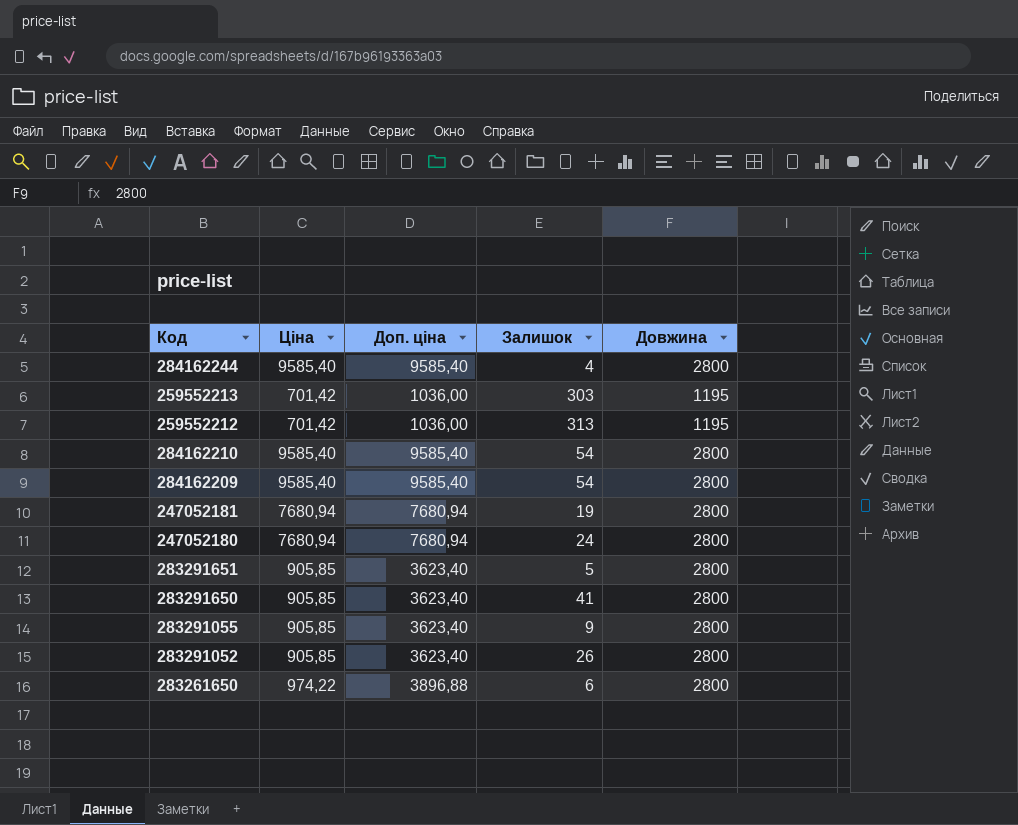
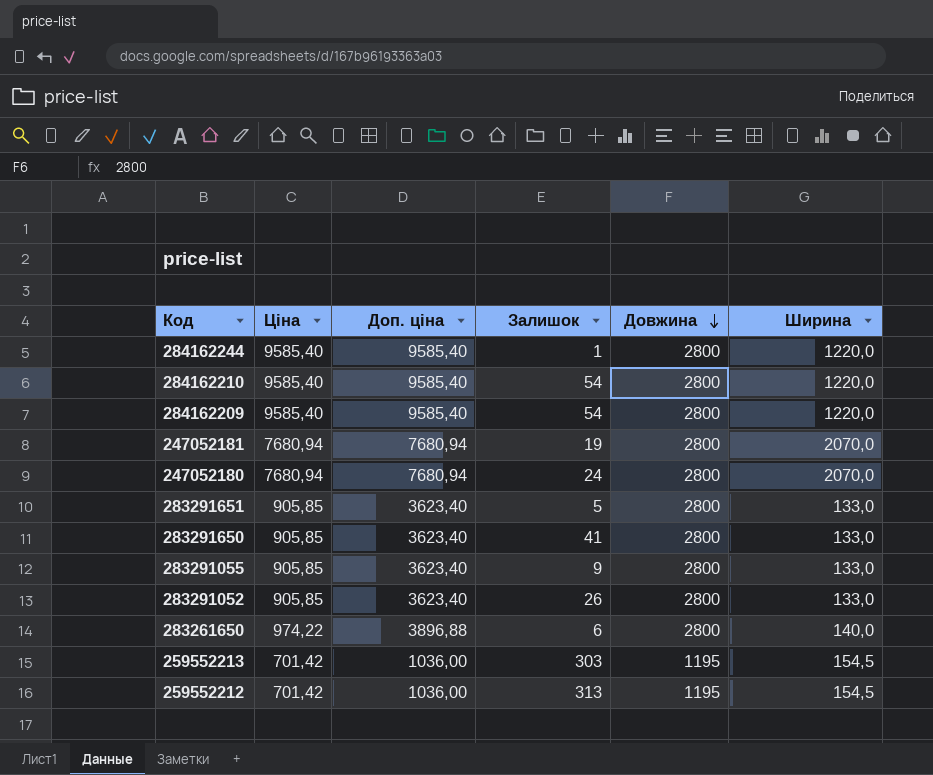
row order: none -> Довжина descending
column Ширина | position: none -> 6
284162244 | Залишок: 4 -> 1

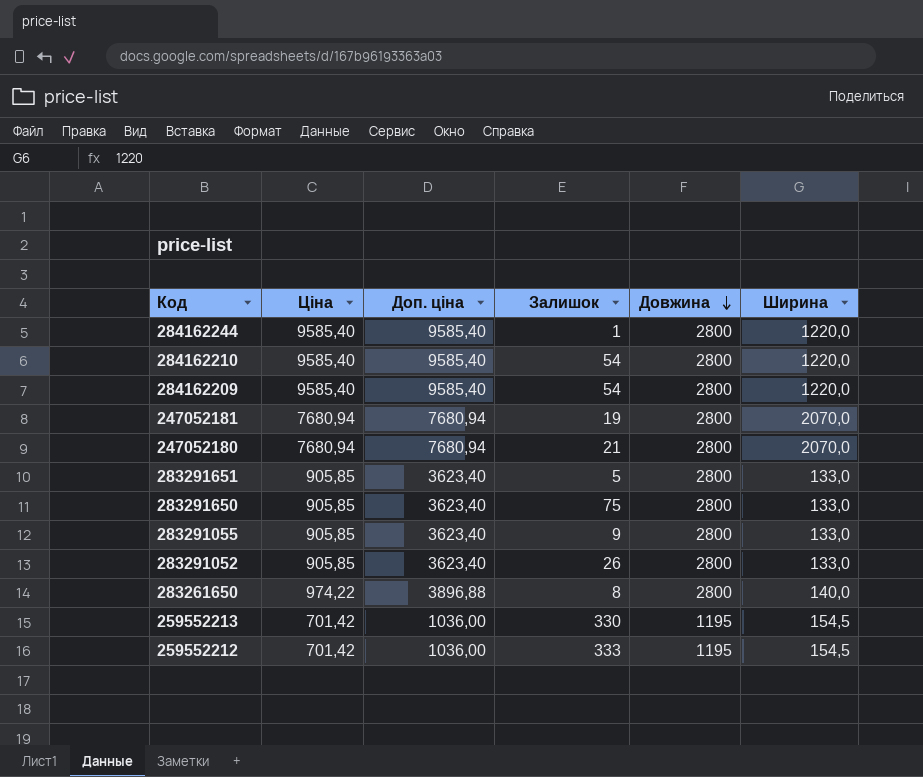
247052180 | Залишок: 24 -> 21
283291650 | Залишок: 41 -> 75
283261650 | Залишок: 6 -> 8
259552213 | Залишок: 303 -> 330
259552212 | Залишок: 313 -> 333

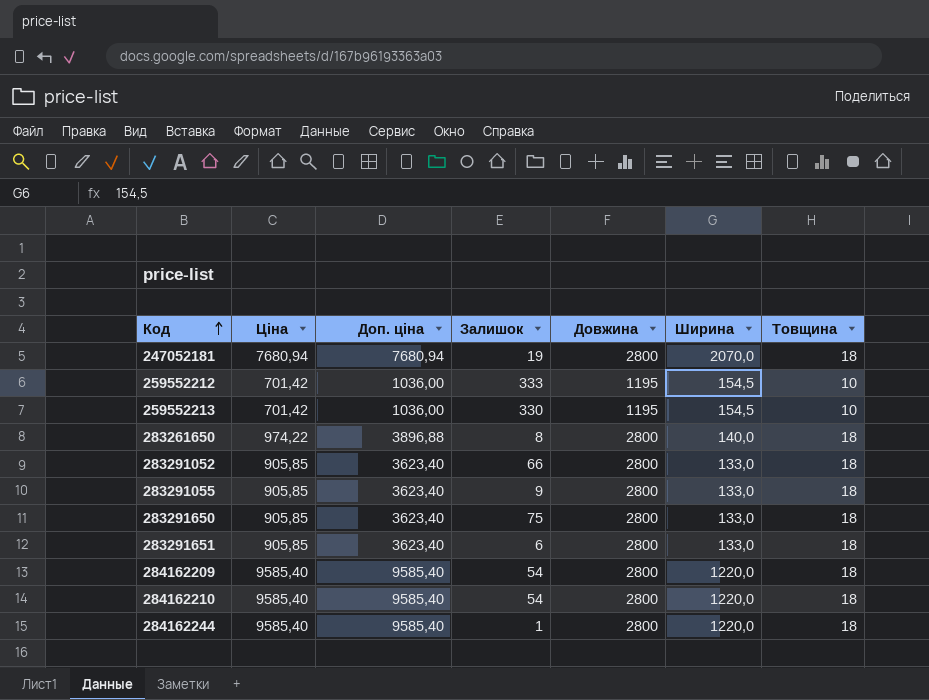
row order: Довжина descending -> Код ascending
column Товщина | position: none -> 7
row 247052180: 7680,94 | 7680,94 | 21 | 2800 | 2070,0 -> none
283291052 | Залишок: 26 -> 66
283291651 | Залишок: 5 -> 6

